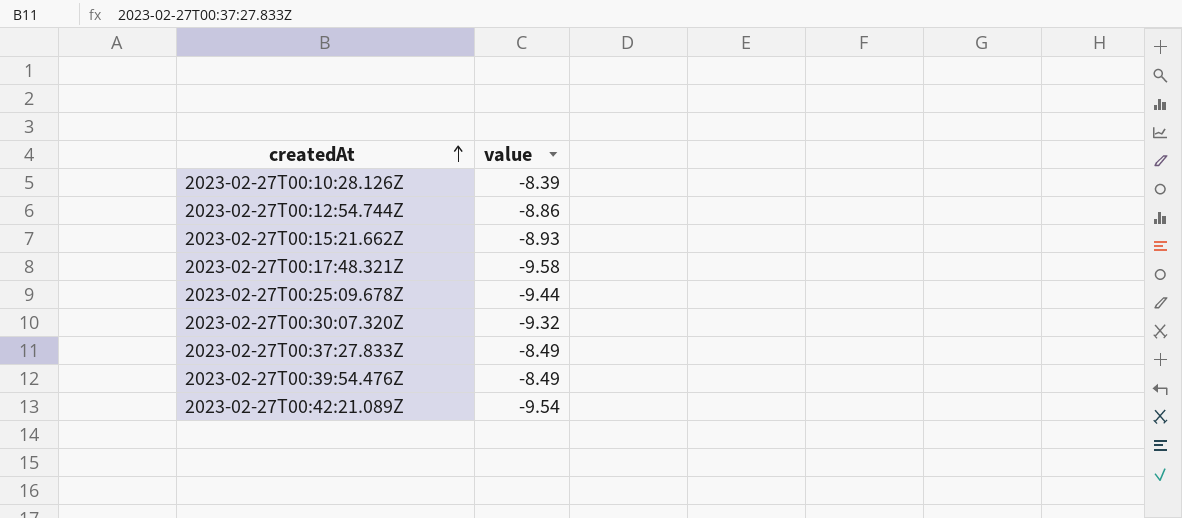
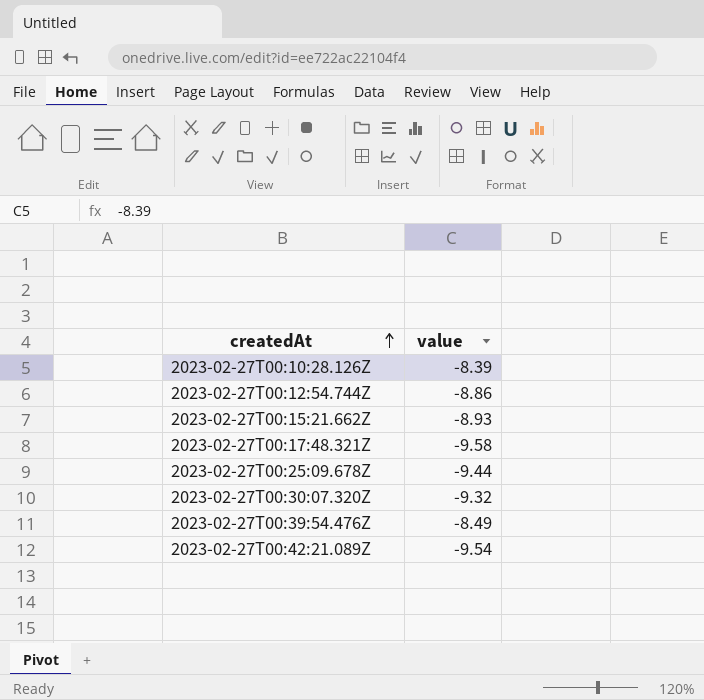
row 2023-02-27T00:37:27.833Z: -8.49 -> none

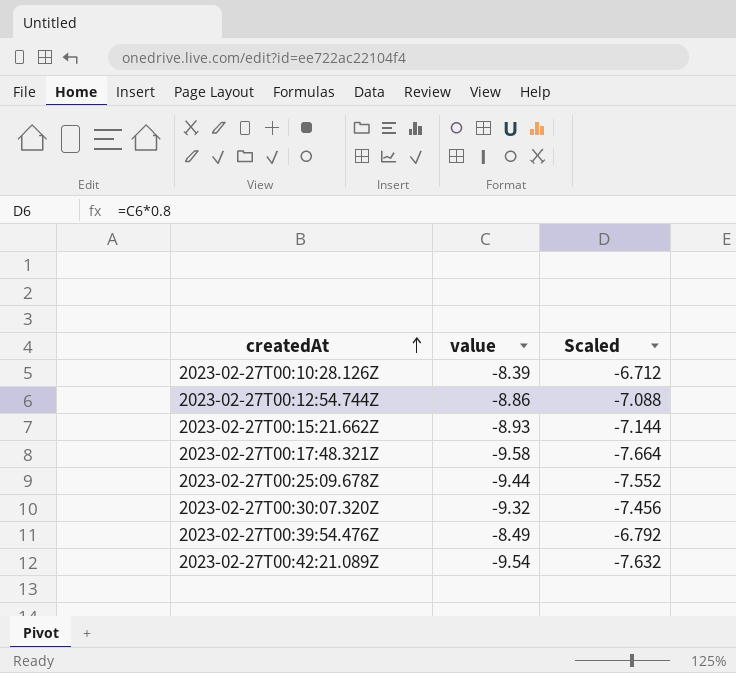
column Scaled | formula: none -> [value] * 0.8

